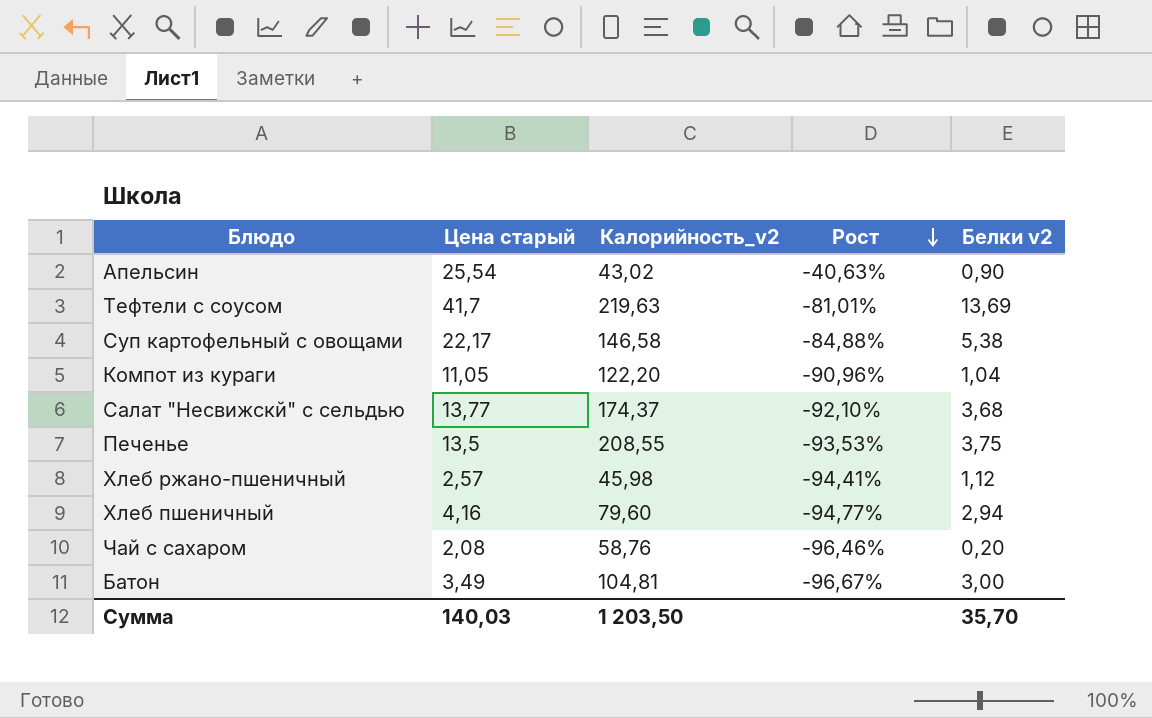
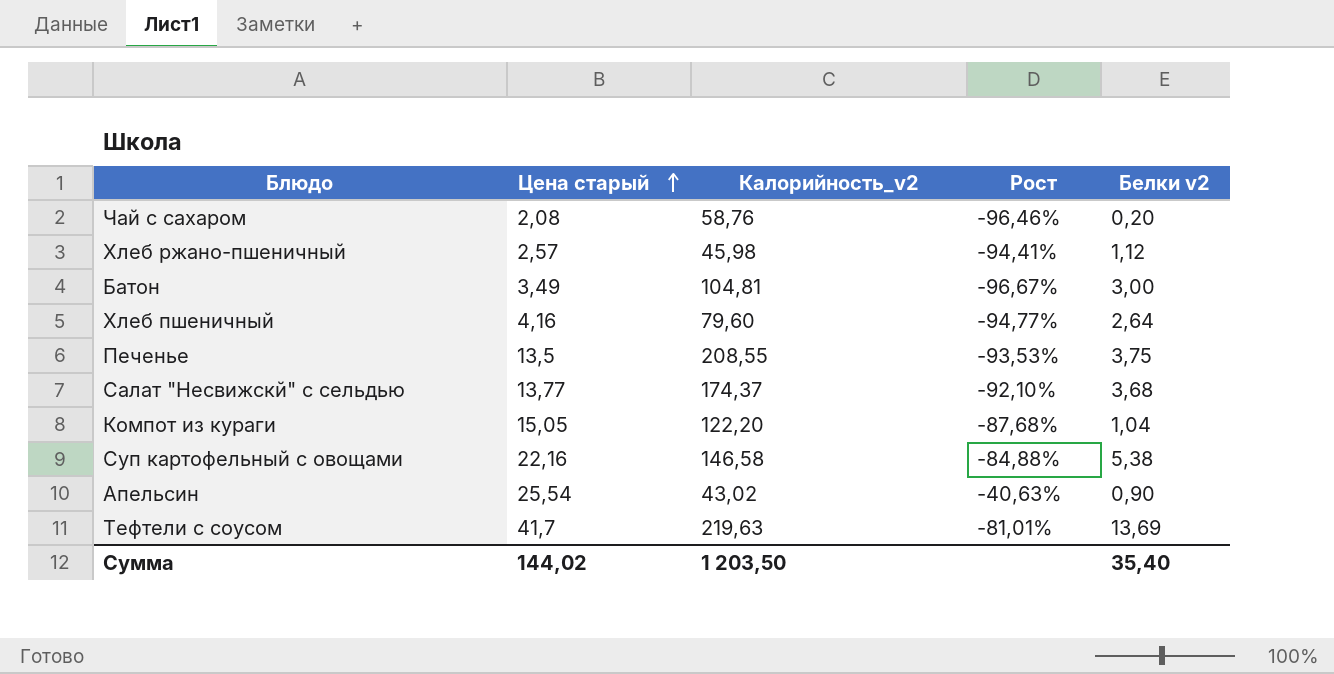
row order: Рост descending -> Цена старый ascending
Хлеб пшеничный | Белки v2: 2,94 -> 2,64
Компот из кураги | Цена старый: 11,05 -> 15,05
Компот из кураги | Рост: -90,96% -> -87,68%
Суп картофельный с овощами | Цена старый: 22,17 -> 22,16
Сумма | Цена старый: 140,03 -> 144,02
Сумма | Белки v2: 35,70 -> 35,40

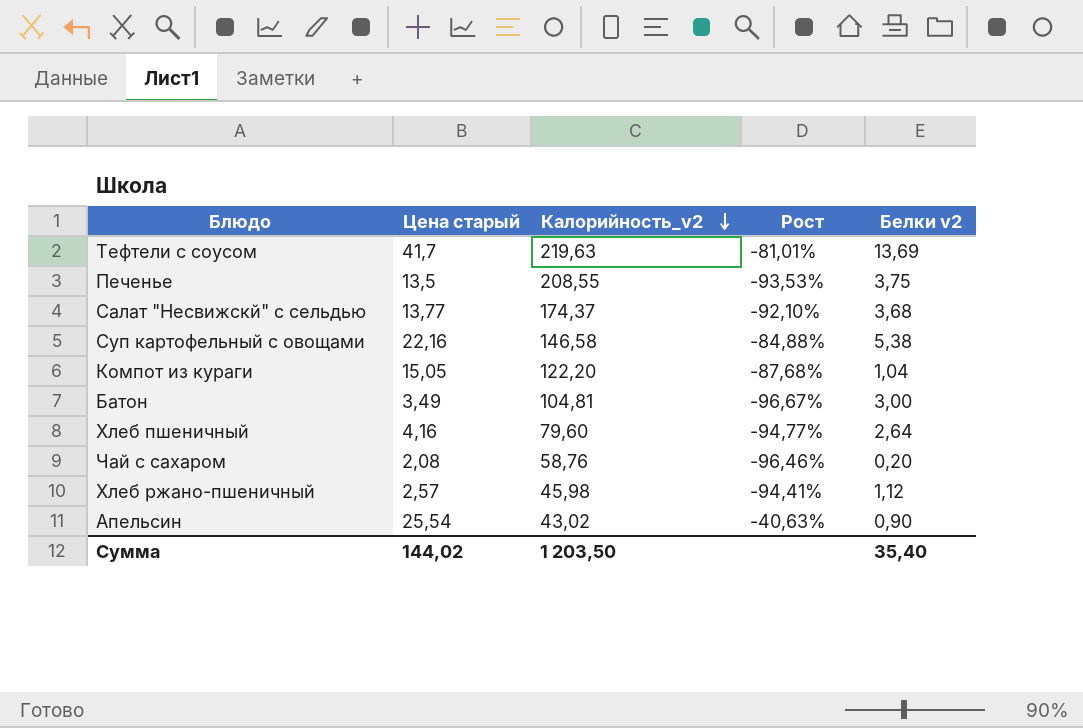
row order: Цена старый ascending -> Калорийность_v2 descending

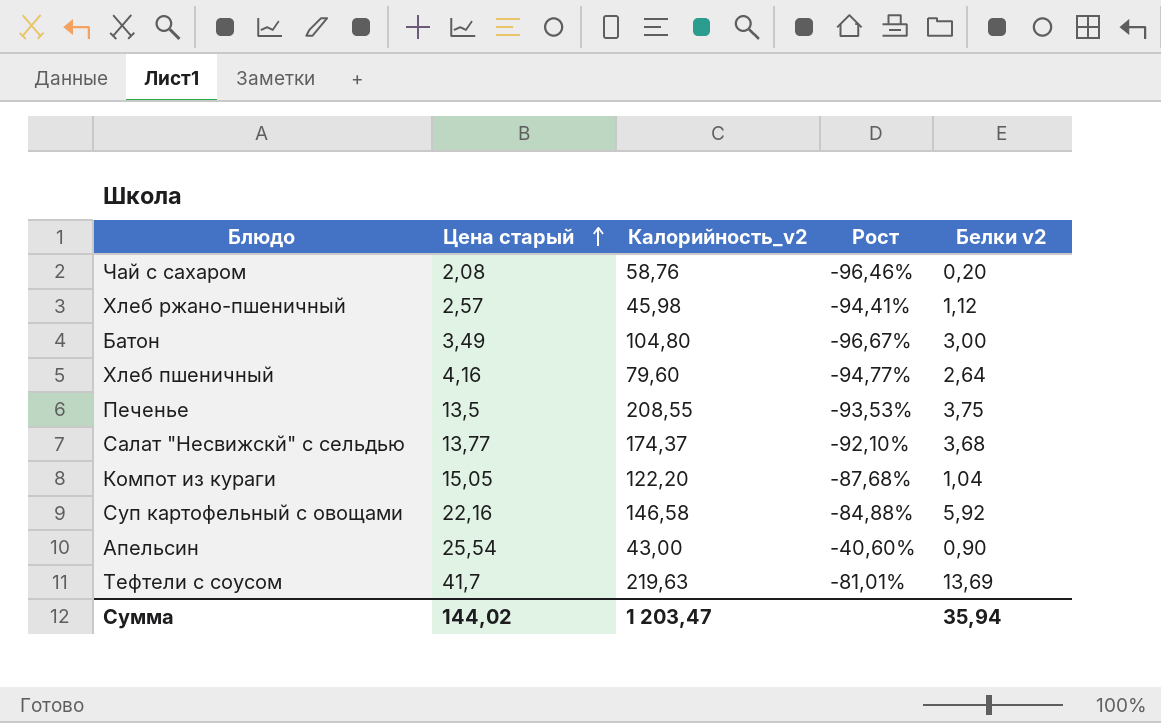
row order: Калорийность_v2 descending -> Цена старый ascending
Батон | Калорийность_v2: 104,81 -> 104,80
Суп картофельный с овощами | Белки v2: 5,38 -> 5,92
Апельсин | Калорийность_v2: 43,02 -> 43,00
Апельсин | Рост: -40,63% -> -40,60%
Сумма | Калорийность_v2: 1 203,50 -> 1 203,47
Сумма | Белки v2: 35,40 -> 35,94

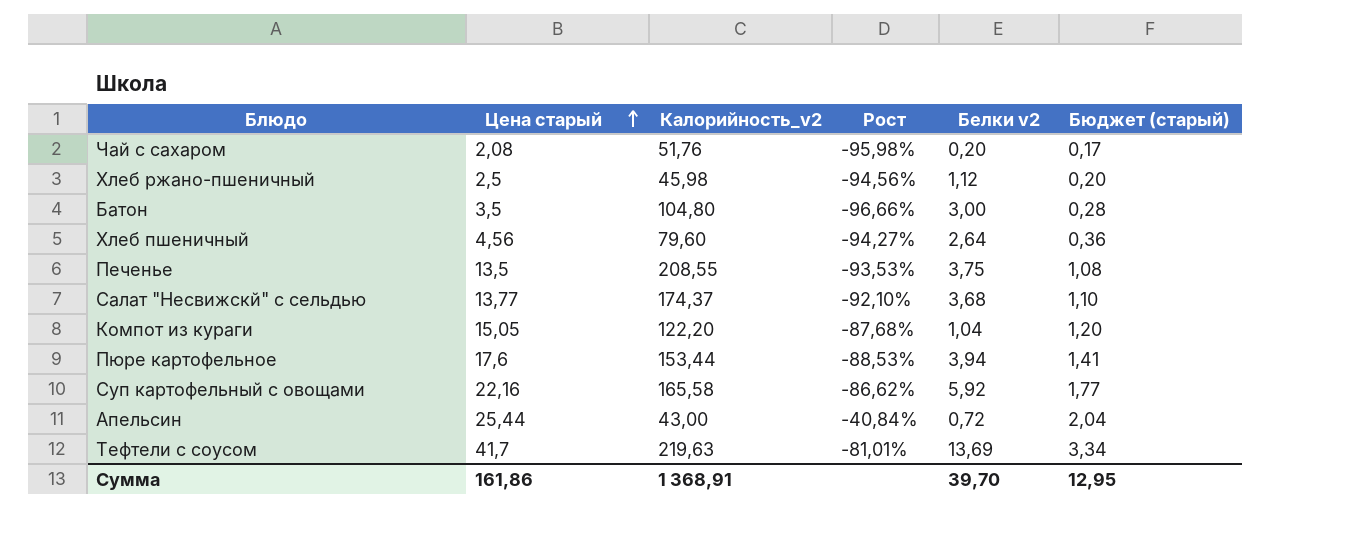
column Бюджет (старый) | formula: none -> [Цена старый] * 0,08
Чай с сахаром | Калорийность_v2: 58,76 -> 51,76
Чай с сахаром | Рост: -96,46% -> -95,98%
Хлеб ржано-пшеничный | Цена старый: 2,57 -> 2,5
Хлеб ржано-пшеничный | Рост: -94,41% -> -94,56%
Батон | Цена старый: 3,49 -> 3,5
Батон | Рост: -96,67% -> -96,66%
Хлеб пшеничный | Цена старый: 4,16 -> 4,56
Хлеб пшеничный | Рост: -94,77% -> -94,27%
row Пюре картофельное: none -> 17,6 | 153,44 | -88,53% | 3,94 | 1,41
Суп картофельный с овощами | Калорийность_v2: 146,58 -> 165,58
Суп картофельный с овощами | Рост: -84,88% -> -86,62%
Апельсин | Цена старый: 25,54 -> 25,44
Апельсин | Рост: -40,60% -> -40,84%
Апельсин | Белки v2: 0,90 -> 0,72
Сумма | Цена старый: 144,02 -> 161,86
Сумма | Калорийность_v2: 1 203,47 -> 1 368,91
Сумма | Белки v2: 35,94 -> 39,70

